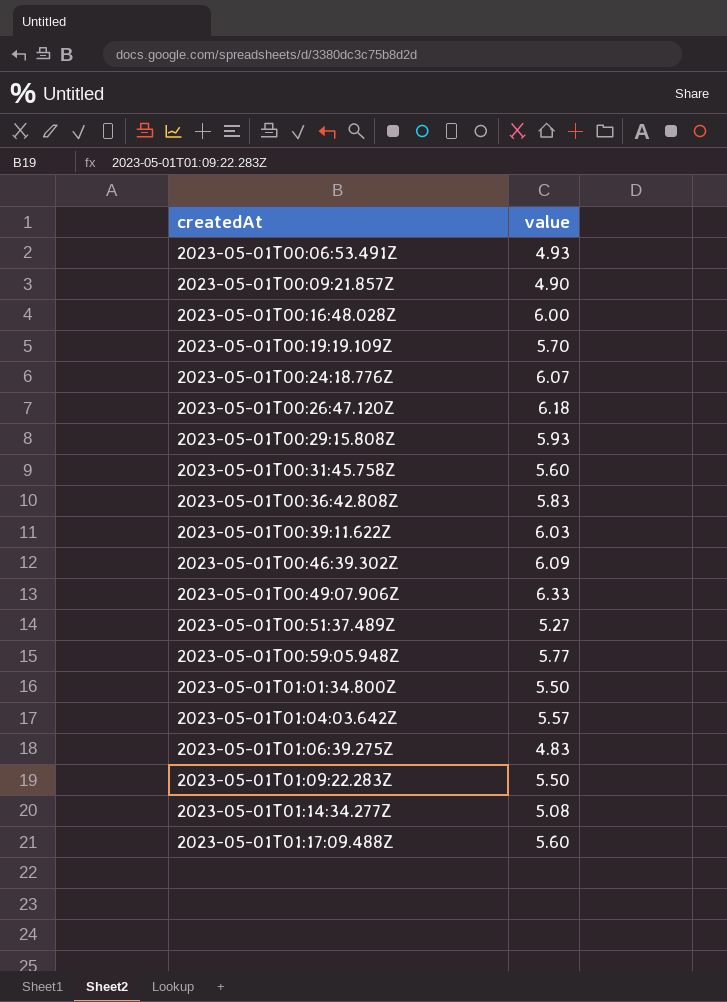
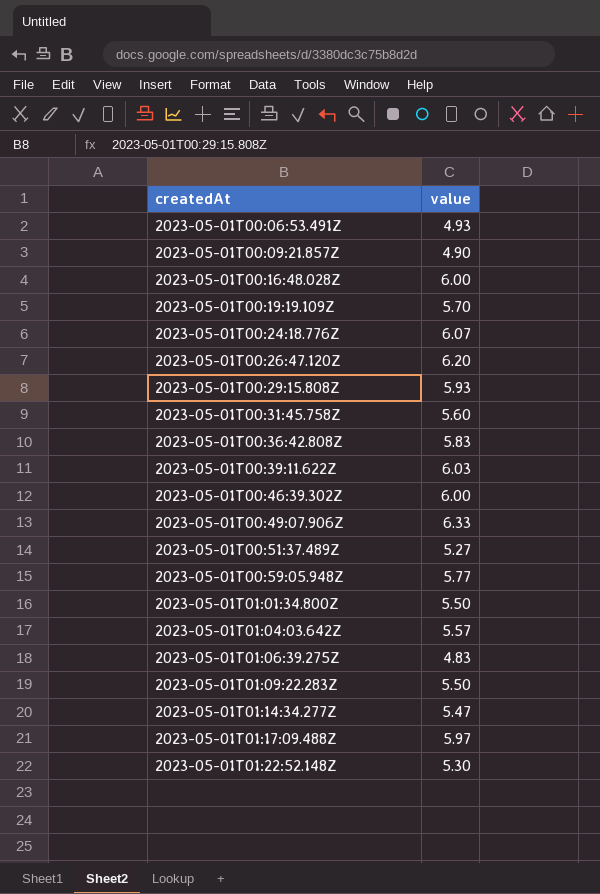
2023-05-01T00:26:47.120Z | value: 6.18 -> 6.20
2023-05-01T00:46:39.302Z | value: 6.09 -> 6.00
2023-05-01T01:14:34.277Z | value: 5.08 -> 5.47
2023-05-01T01:17:09.488Z | value: 5.60 -> 5.97
row 2023-05-01T01:22:52.148Z: none -> 5.30

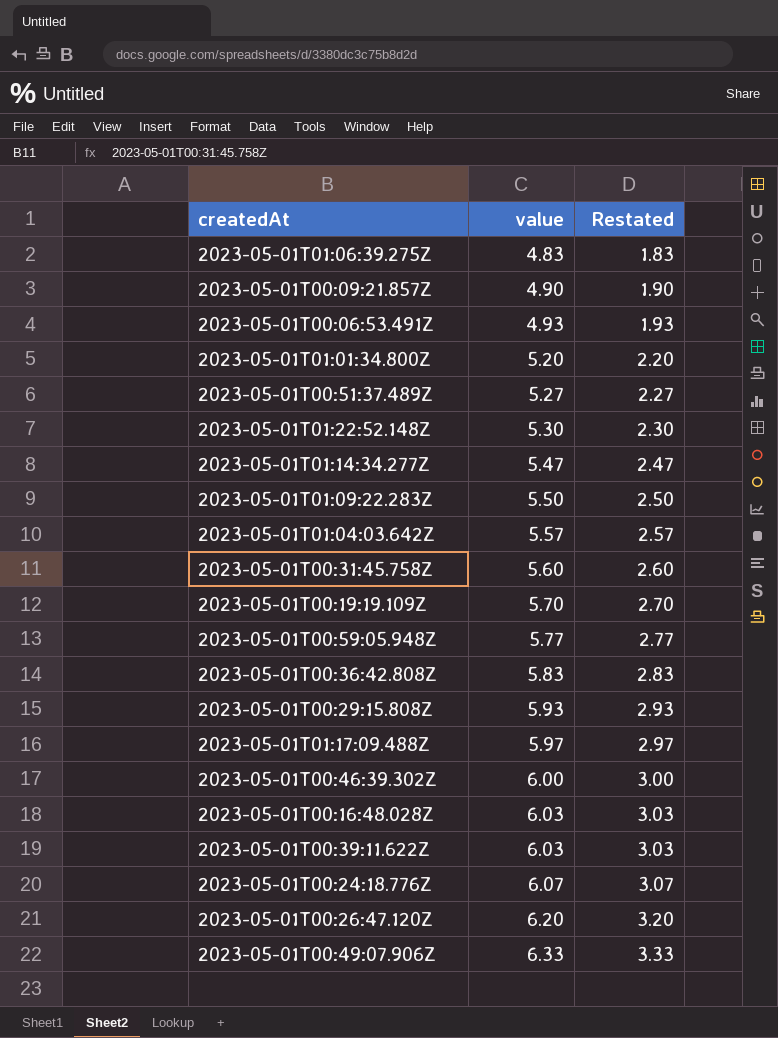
row order: createdAt ascending -> value ascending
column Restated | formula: none -> [value] - 3
2023-05-01T01:01:34.800Z | value: 5.50 -> 5.20
2023-05-01T00:16:48.028Z | value: 6.00 -> 6.03

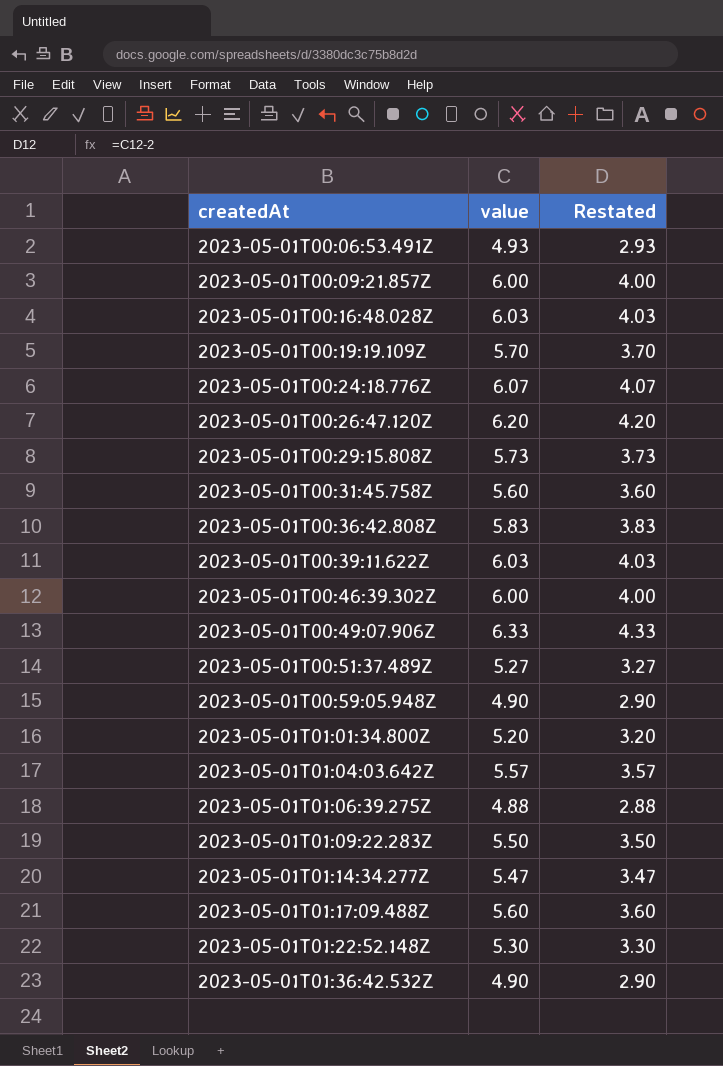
row order: value ascending -> createdAt ascending
column Restated | formula: [value] - 3 -> [value] - 2
2023-05-01T00:09:21.857Z | value: 4.90 -> 6.00
2023-05-01T00:29:15.808Z | value: 5.93 -> 5.73
2023-05-01T00:59:05.948Z | value: 5.77 -> 4.90
2023-05-01T01:06:39.275Z | value: 4.83 -> 4.88
2023-05-01T01:17:09.488Z | value: 5.97 -> 5.60
row 2023-05-01T01:36:42.532Z: none -> 4.90 | 2.90

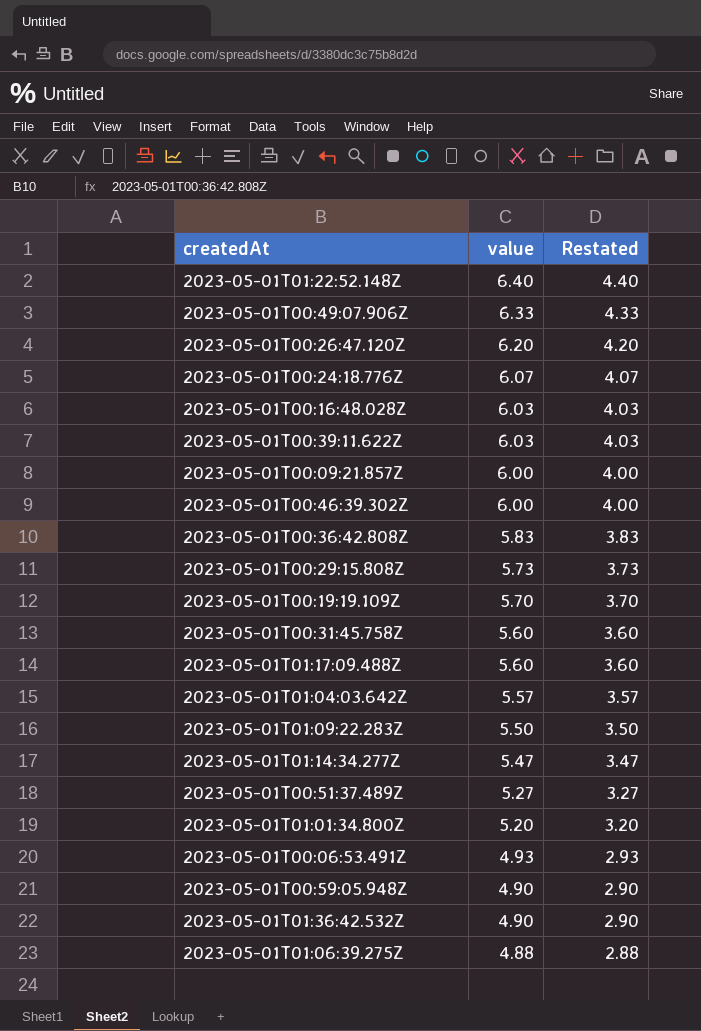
row order: createdAt ascending -> value descending
2023-05-01T01:22:52.148Z | value: 5.30 -> 6.40
2023-05-01T01:22:52.148Z | Restated: 3.30 -> 4.40

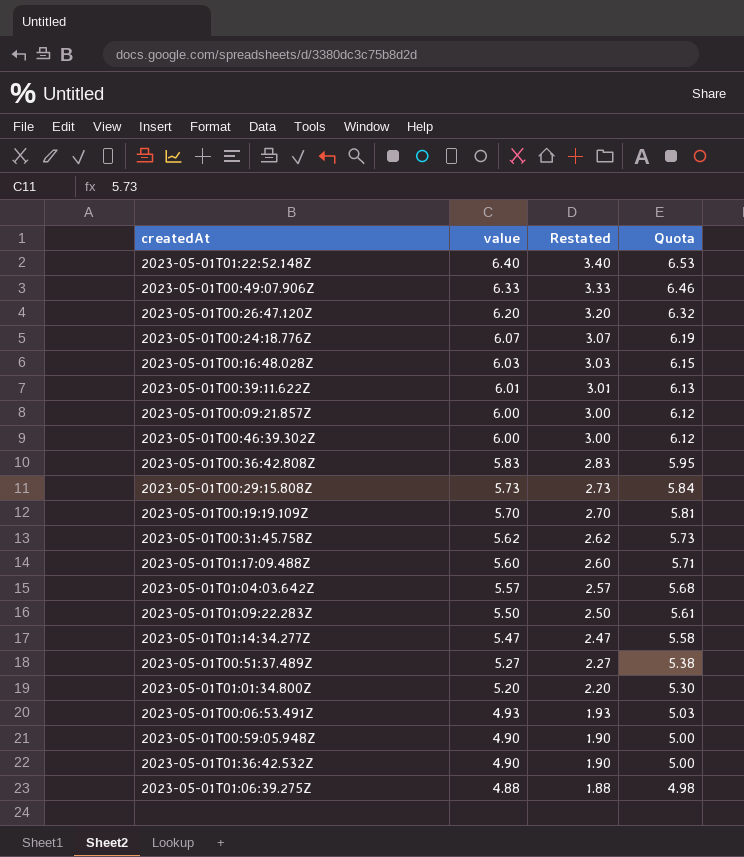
column Restated | formula: [value] - 2 -> [value] - 3
column Quota | formula: none -> [value] * 1.02
2023-05-01T00:39:11.622Z | value: 6.03 -> 6.01
2023-05-01T00:31:45.758Z | value: 5.60 -> 5.62

